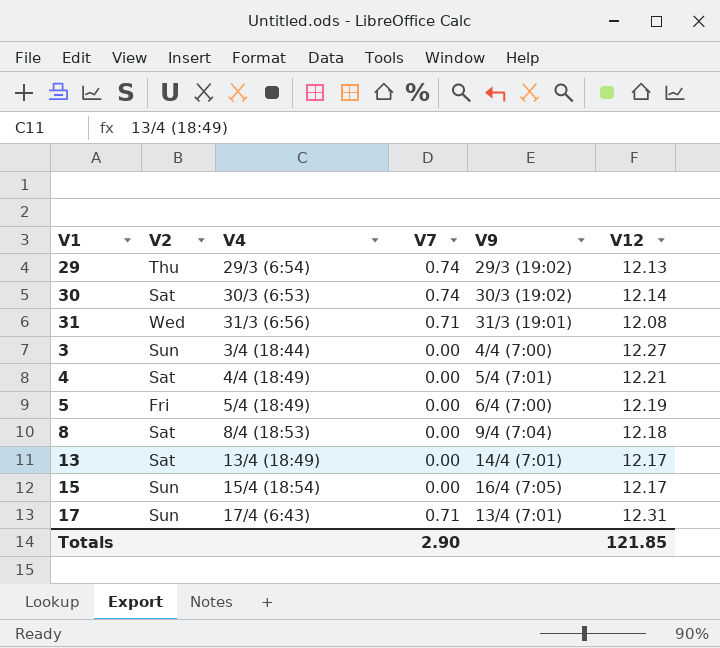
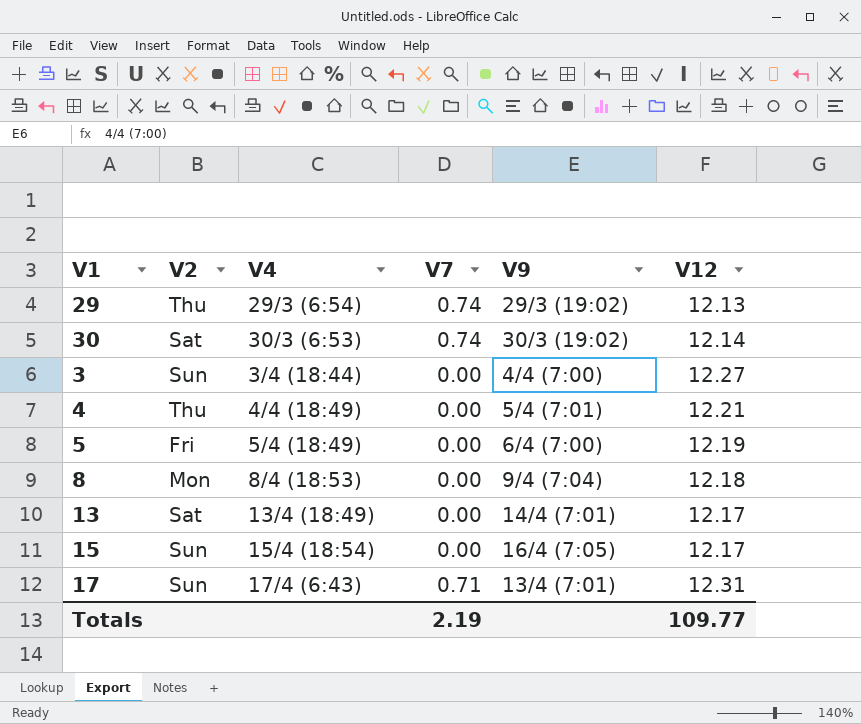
row 31: Wed | 31/3 (6:56) | 0.71 | 31/3 (19:01) | 12.08 -> none
4 | V2: Sat -> Thu
8 | V2: Sat -> Mon
Totals | V7: 2.90 -> 2.19
Totals | V12: 121.85 -> 109.77

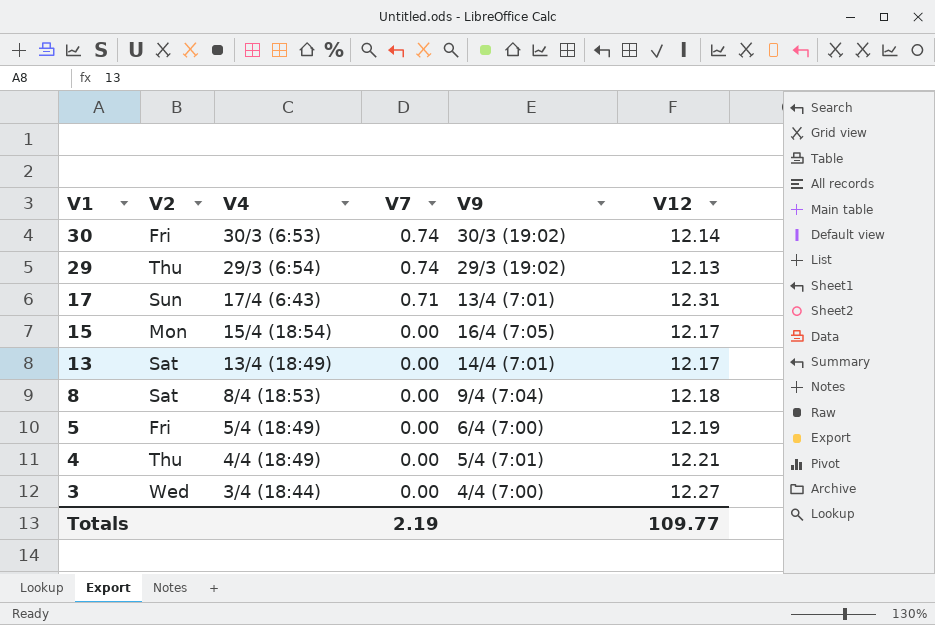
row order: none -> V1 descending
30 | V2: Sat -> Fri
15 | V2: Sun -> Mon
8 | V2: Mon -> Sat
3 | V2: Sun -> Wed

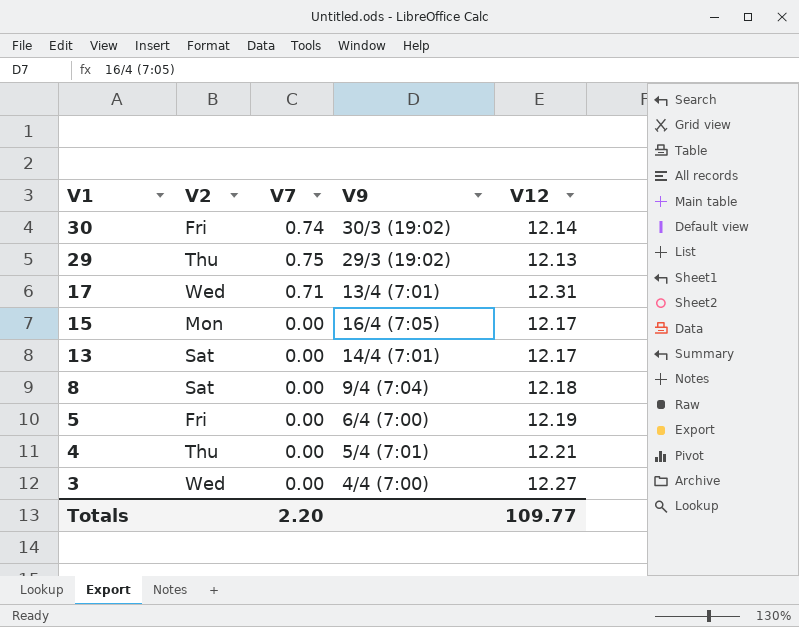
column V4 | position: 3 -> none
29 | V7: 0.74 -> 0.75
17 | V2: Sun -> Wed
Totals | V7: 2.19 -> 2.20

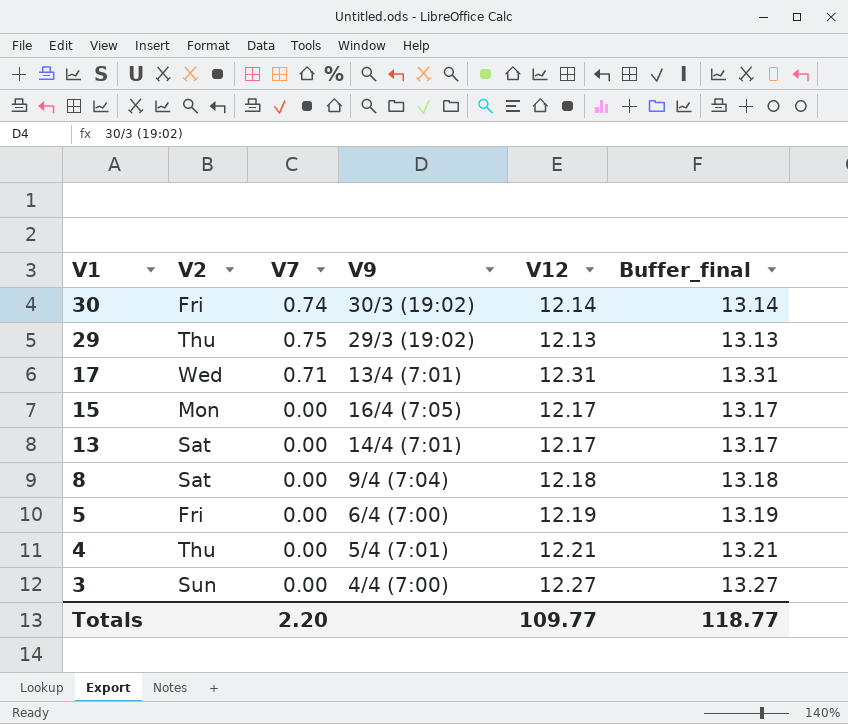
column Buffer_final | formula: none -> [V12] + 1
3 | V2: Wed -> Sun

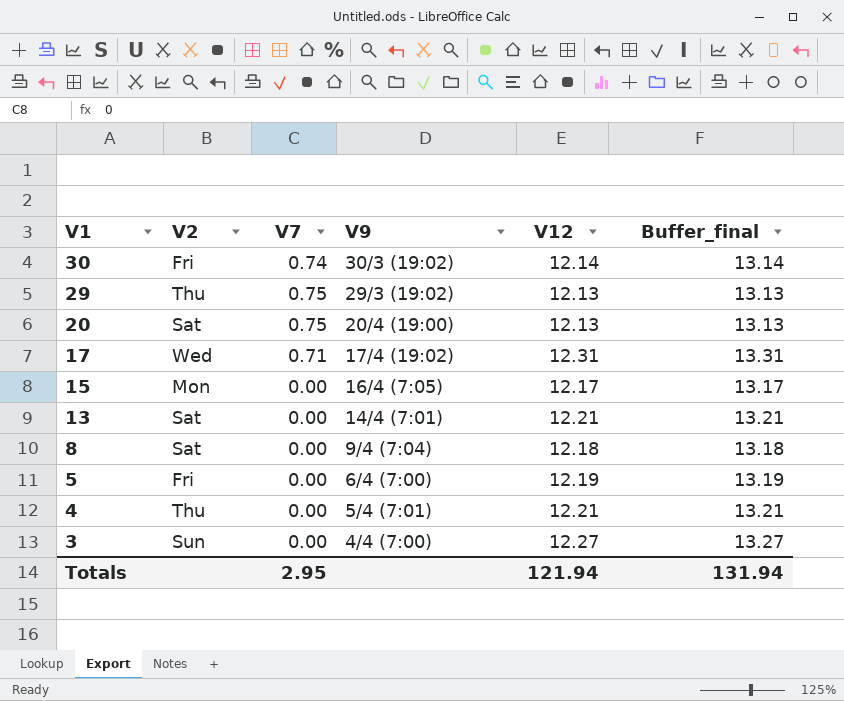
row 20: none -> Sat | 0.75 | 20/4 (19:00) | 12.13 | 13.13
17 | V9: 13/4 (7:01) -> 17/4 (19:02)
13 | V12: 12.17 -> 12.21
13 | Buffer_final: 13.17 -> 13.21
Totals | V7: 2.20 -> 2.95
Totals | V12: 109.77 -> 121.94
Totals | Buffer_final: 118.77 -> 131.94

